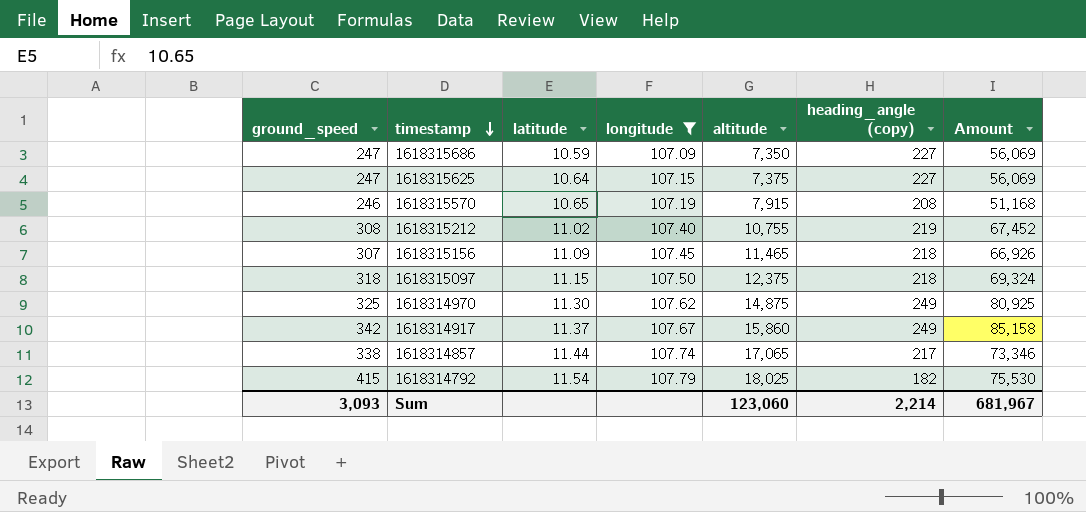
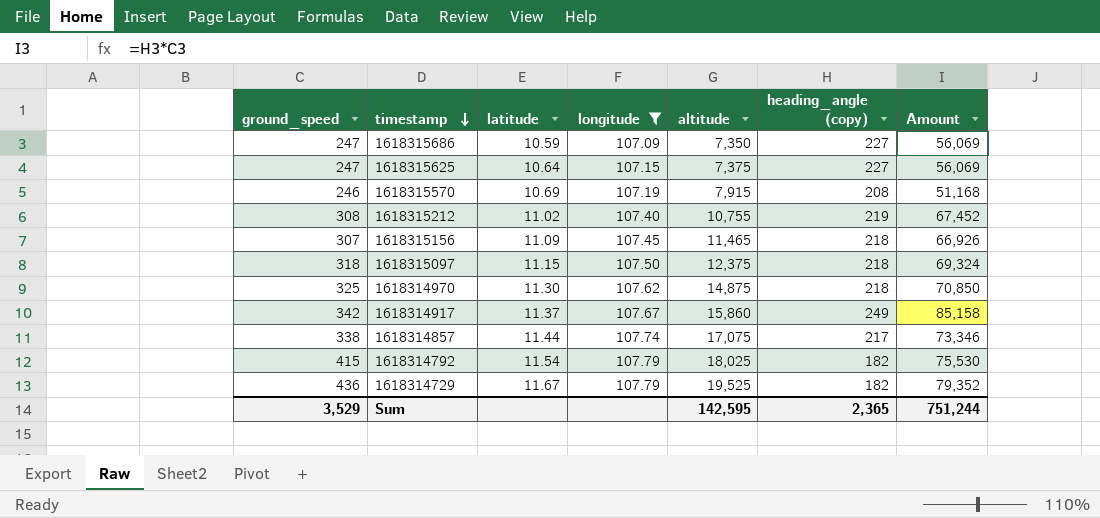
1618315570 | latitude: 10.65 -> 10.69
1618314970 | heading_angle (copy): 249 -> 218
1618314970 | Amount: 80,925 -> 70,850
1618314857 | altitude: 17,065 -> 17,075
row 1618314729: none -> 436 | 11.67 | 107.79 | 19,525 | 182 | 79,352
Sum | ground_speed: 3,093 -> 3,529
Sum | altitude: 123,060 -> 142,595
Sum | heading_angle (copy): 2,214 -> 2,365
Sum | Amount: 681,967 -> 751,244

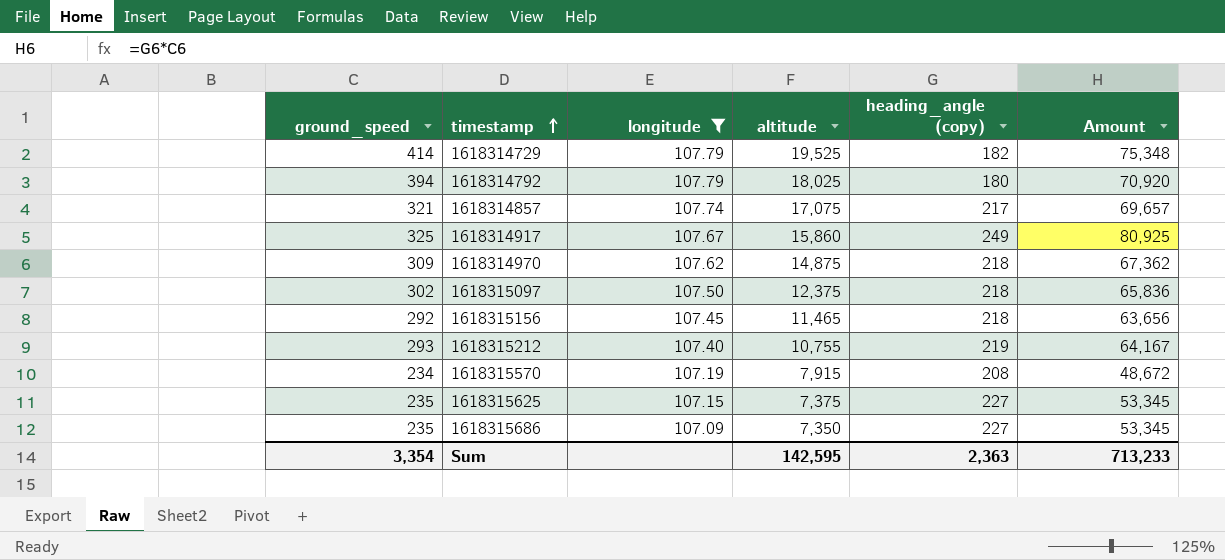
row order: timestamp descending -> timestamp ascending
column latitude | position: 3 -> none
1618314729 | ground_speed: 436 -> 414
1618314729 | Amount: 79,352 -> 75,348
1618314792 | ground_speed: 415 -> 394
1618314792 | heading_angle (copy): 182 -> 180
1618314792 | Amount: 75,530 -> 70,920
1618314857 | ground_speed: 338 -> 321
1618314857 | Amount: 73,346 -> 69,657
1618314917 | ground_speed: 342 -> 325
1618314917 | Amount: 85,158 -> 80,925
1618314970 | ground_speed: 325 -> 309
1618314970 | Amount: 70,850 -> 67,362
1618315097 | ground_speed: 318 -> 302
1618315097 | Amount: 69,324 -> 65,836
1618315156 | ground_speed: 307 -> 292
1618315156 | Amount: 66,926 -> 63,656
1618315212 | ground_speed: 308 -> 293
1618315212 | Amount: 67,452 -> 64,167
1618315570 | ground_speed: 246 -> 234
1618315570 | Amount: 51,168 -> 48,672
1618315625 | ground_speed: 247 -> 235
1618315625 | Amount: 56,069 -> 53,345
1618315686 | ground_speed: 247 -> 235
1618315686 | Amount: 56,069 -> 53,345
Sum | ground_speed: 3,529 -> 3,354
Sum | heading_angle (copy): 2,365 -> 2,363
Sum | Amount: 751,244 -> 713,233

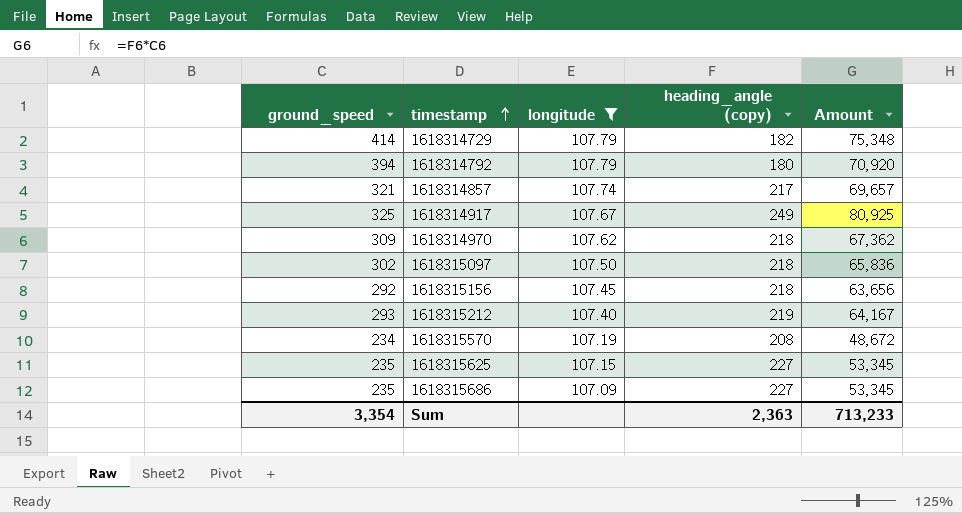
column altitude | position: 4 -> none

